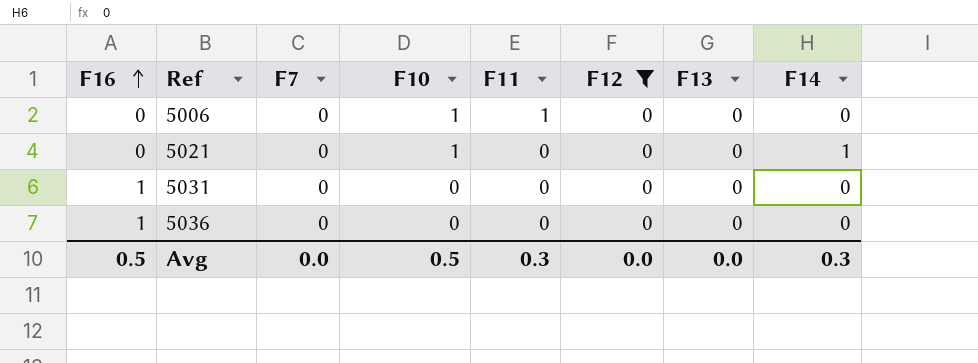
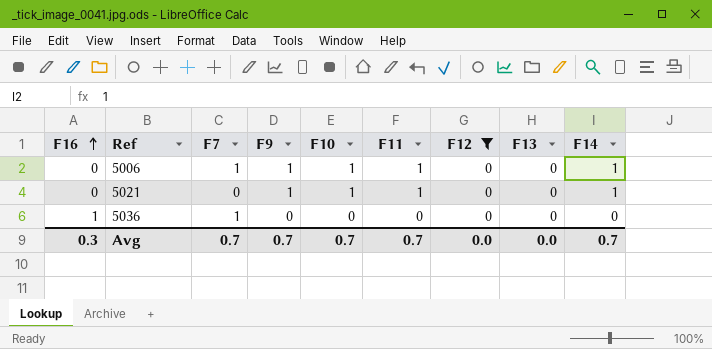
column F9 | position: none -> 4
row 5031: 1 | 0 | 0 | 0 | 0 | 0 | 0 -> none
5006 | F7: 0 -> 1
5006 | F14: 0 -> 1
5021 | F11: 0 -> 1
5036 | F7: 0 -> 1
Avg | F16: 0.5 -> 0.3
Avg | F7: 0.0 -> 0.7
Avg | F10: 0.5 -> 0.7
Avg | F11: 0.3 -> 0.7
Avg | F14: 0.3 -> 0.7

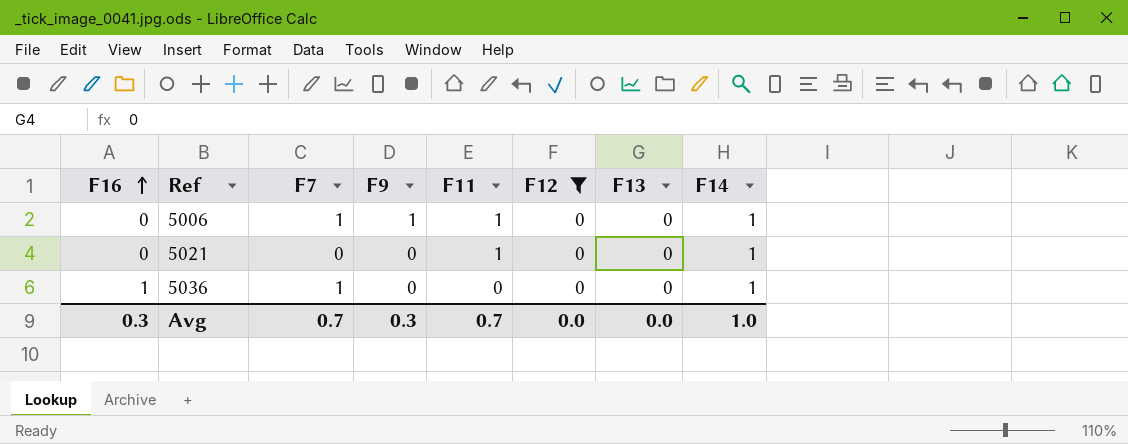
column F10 | position: 5 -> none
5021 | F9: 1 -> 0
5036 | F14: 0 -> 1
Avg | F9: 0.7 -> 0.3
Avg | F14: 0.7 -> 1.0

